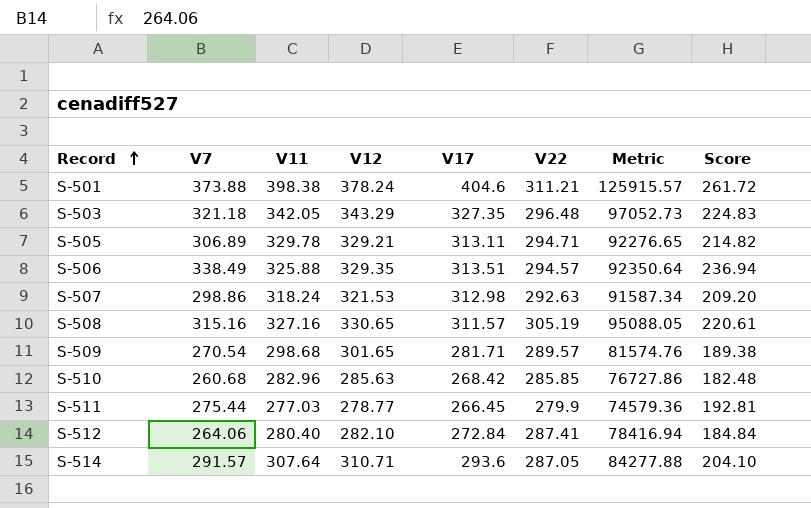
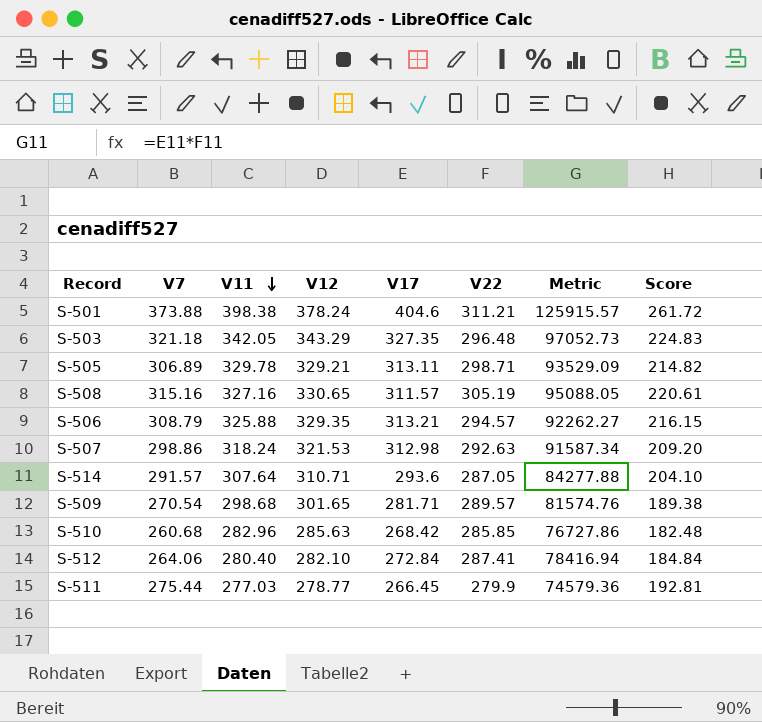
row order: Record ascending -> V11 descending
S-505 | V22: 294.71 -> 298.71
S-505 | Metric: 92276.65 -> 93529.09
S-506 | V7: 338.49 -> 308.79
S-506 | V17: 313.51 -> 313.21
S-506 | Metric: 92350.64 -> 92262.27
S-506 | Score: 236.94 -> 216.15

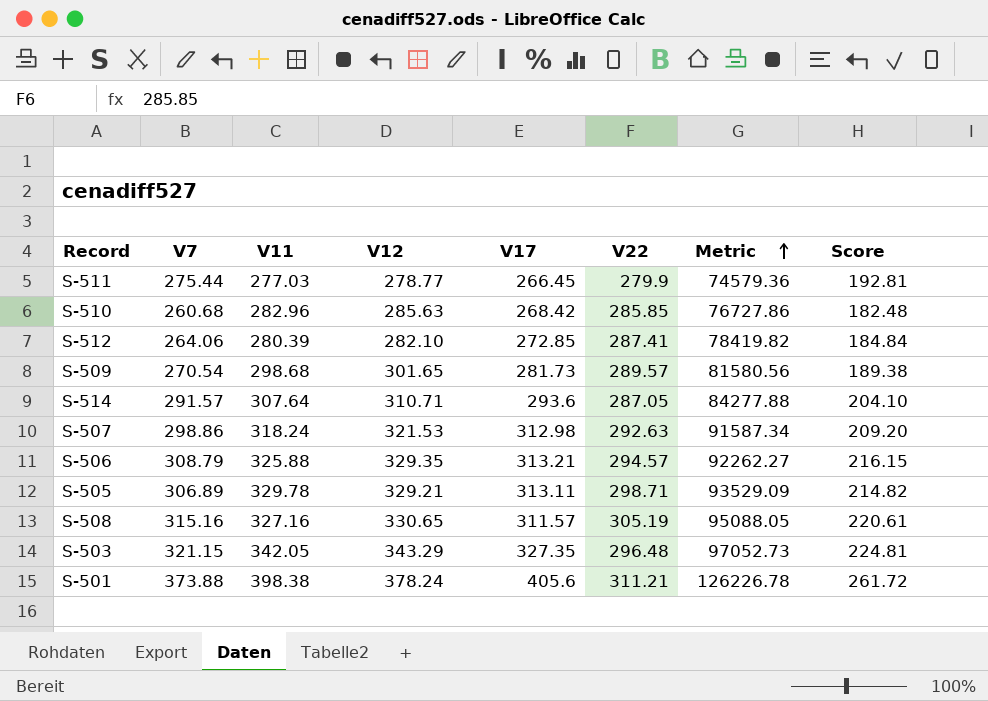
row order: V11 descending -> Metric ascending
S-512 | V11: 280.40 -> 280.39
S-512 | V17: 272.84 -> 272.85
S-512 | Metric: 78416.94 -> 78419.82
S-509 | V17: 281.71 -> 281.73
S-509 | Metric: 81574.76 -> 81580.56
S-503 | V7: 321.18 -> 321.15
S-503 | Score: 224.83 -> 224.81
S-501 | V17: 404.6 -> 405.6
S-501 | Metric: 125915.57 -> 126226.78

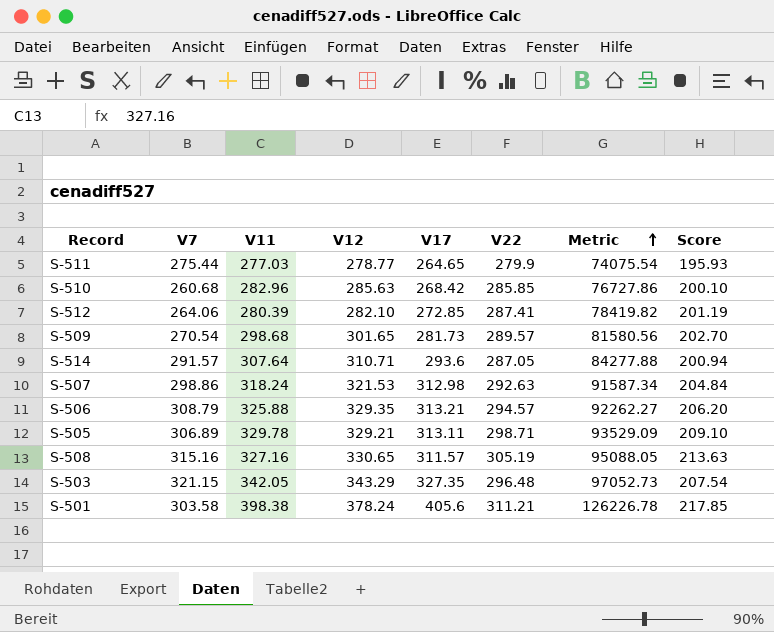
column Score | formula: [V7] * 0.7 -> [V22] * 0.7
S-511 | V17: 266.45 -> 264.65
S-511 | Metric: 74579.36 -> 74075.54
S-501 | V7: 373.88 -> 303.58

